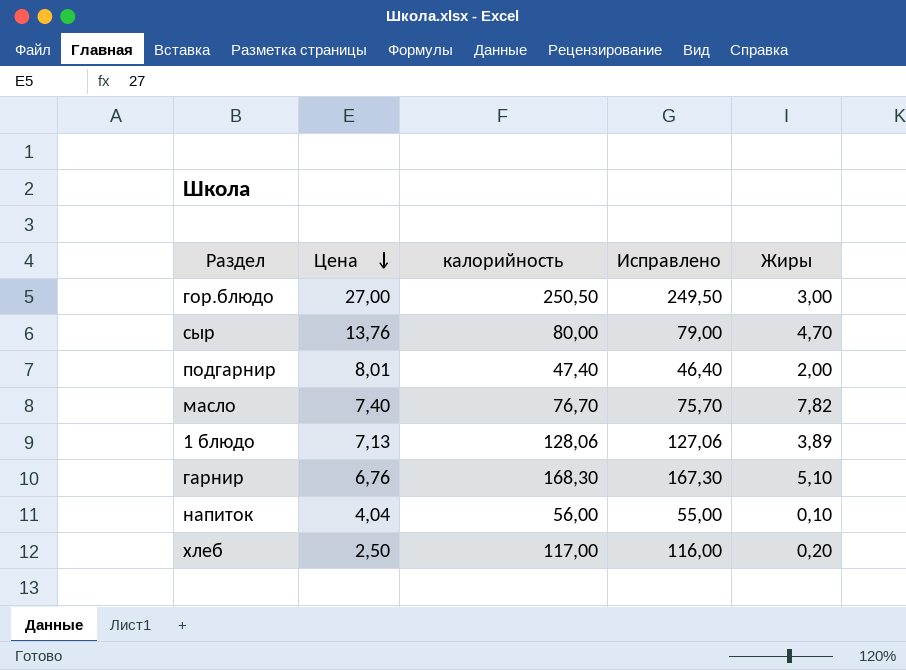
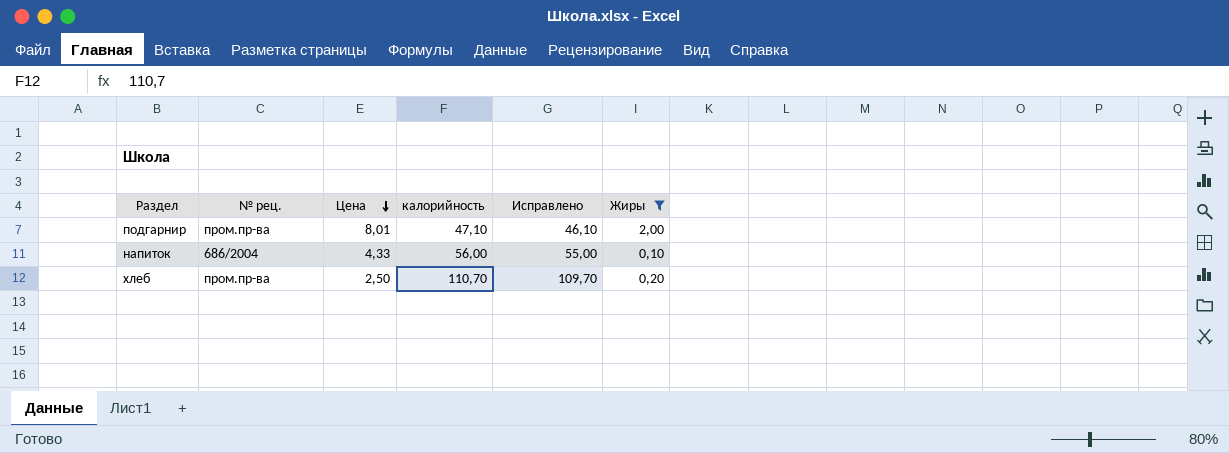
filter: none -> Жиры <= 2,00
column № рец. | position: none -> 2
подгарнир | калорийность: 47,40 -> 47,10
подгарнир | Исправлено: 46,40 -> 46,10
напиток | Цена: 4,04 -> 4,33
хлеб | калорийность: 117,00 -> 110,70
хлеб | Исправлено: 116,00 -> 109,70

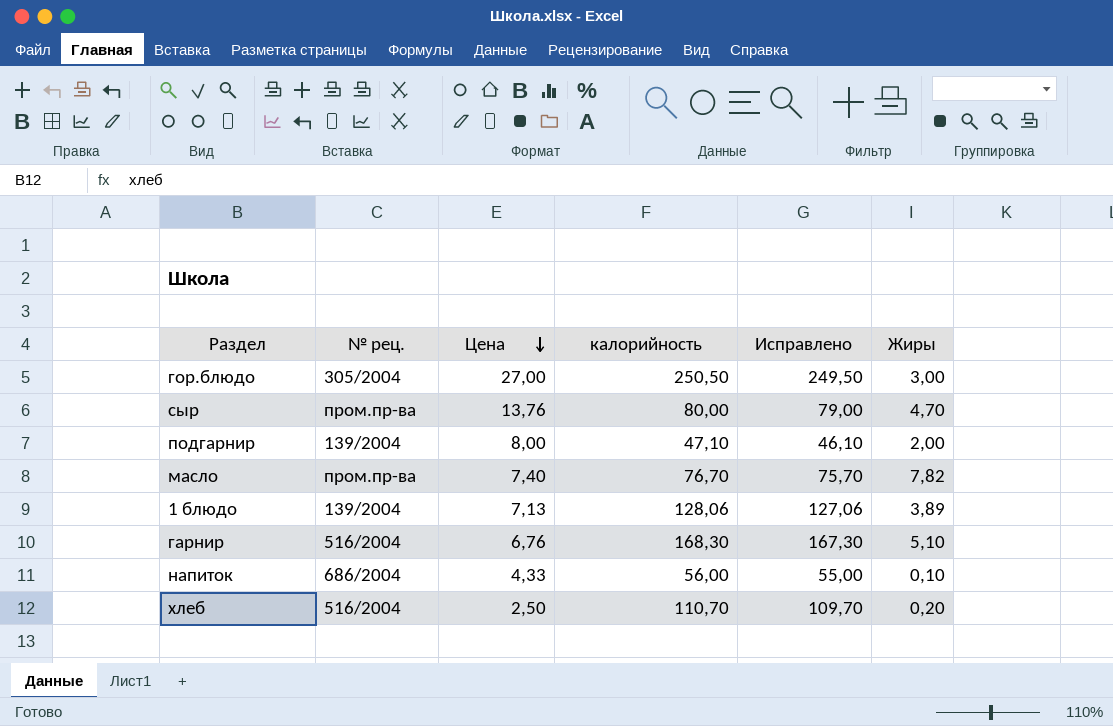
filter: Жиры <= 2,00 -> none
подгарнир | № рец.: пром.пр-ва -> 139/2004
подгарнир | Цена: 8,01 -> 8,00
хлеб | № рец.: пром.пр-ва -> 516/2004

